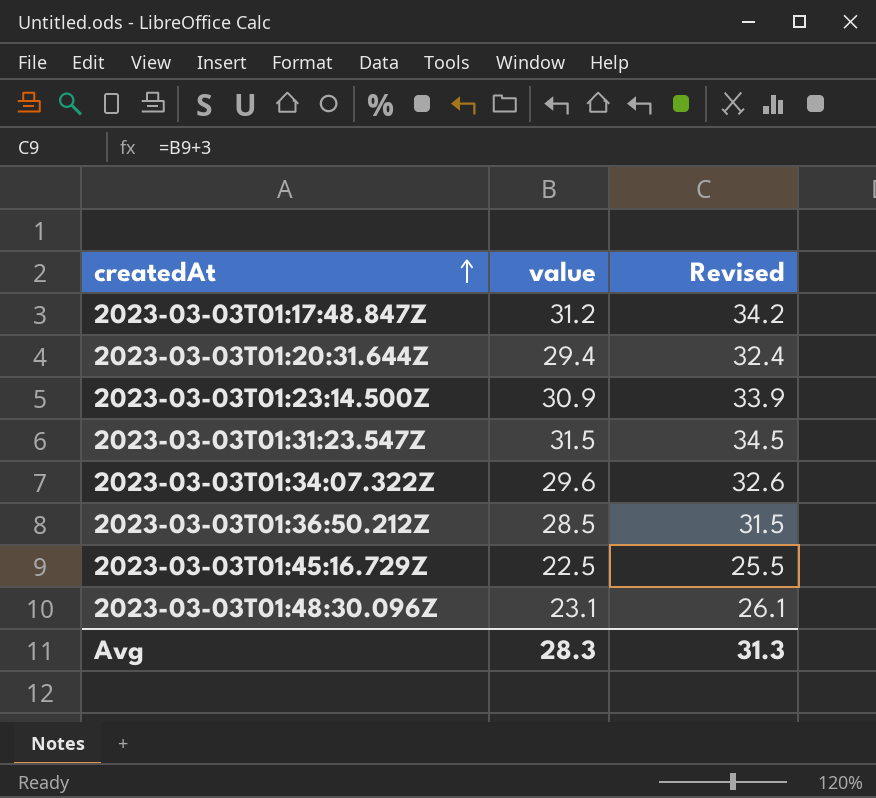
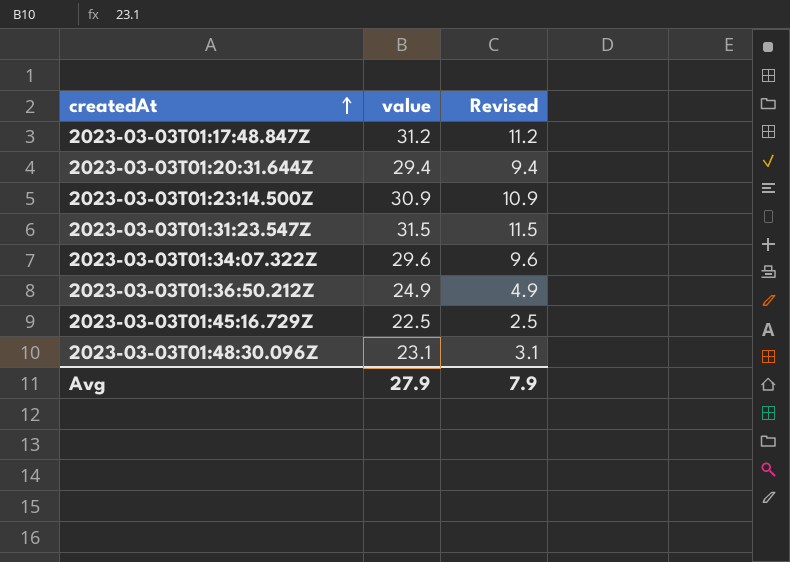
column Revised | formula: [value] + 3 -> [value] - 20
2023-03-03T01:36:50.212Z | value: 28.5 -> 24.9
Avg | value: 28.3 -> 27.9
Avg | Revised: 31.3 -> 7.9

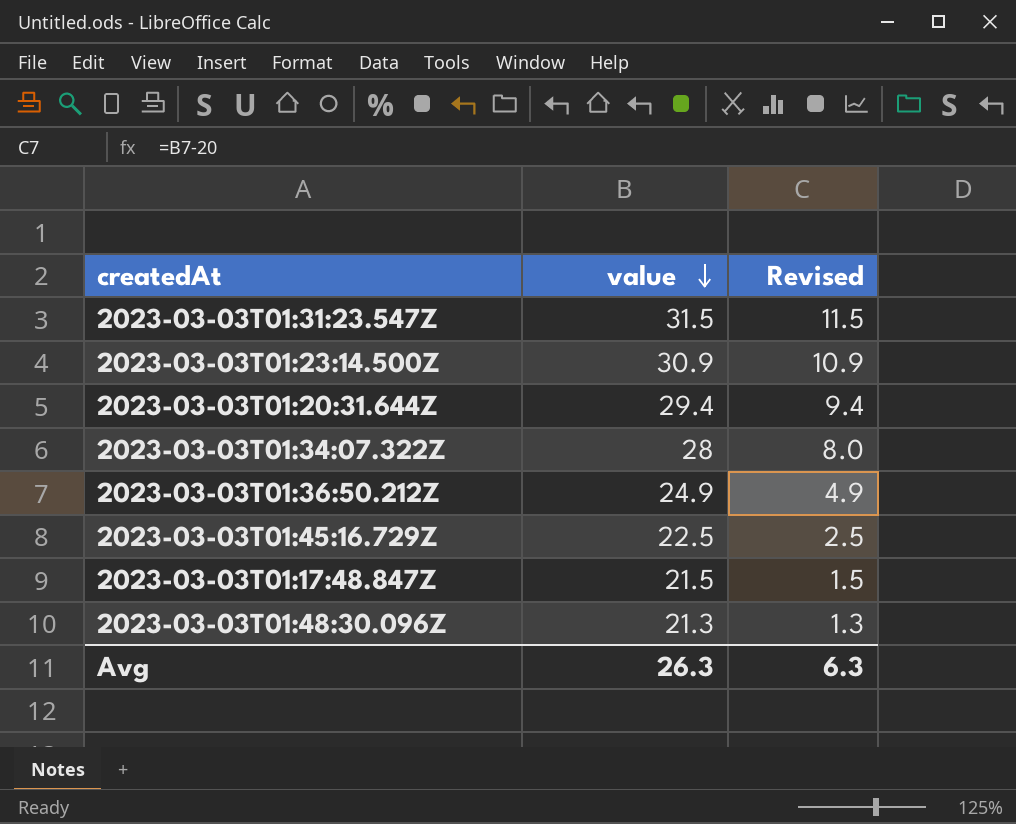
row order: createdAt ascending -> value descending
2023-03-03T01:34:07.322Z | value: 29.6 -> 28
2023-03-03T01:34:07.322Z | Revised: 9.6 -> 8.0
2023-03-03T01:17:48.847Z | value: 31.2 -> 21.5
2023-03-03T01:17:48.847Z | Revised: 11.2 -> 1.5
2023-03-03T01:48:30.096Z | value: 23.1 -> 21.3
2023-03-03T01:48:30.096Z | Revised: 3.1 -> 1.3
Avg | value: 27.9 -> 26.3
Avg | Revised: 7.9 -> 6.3

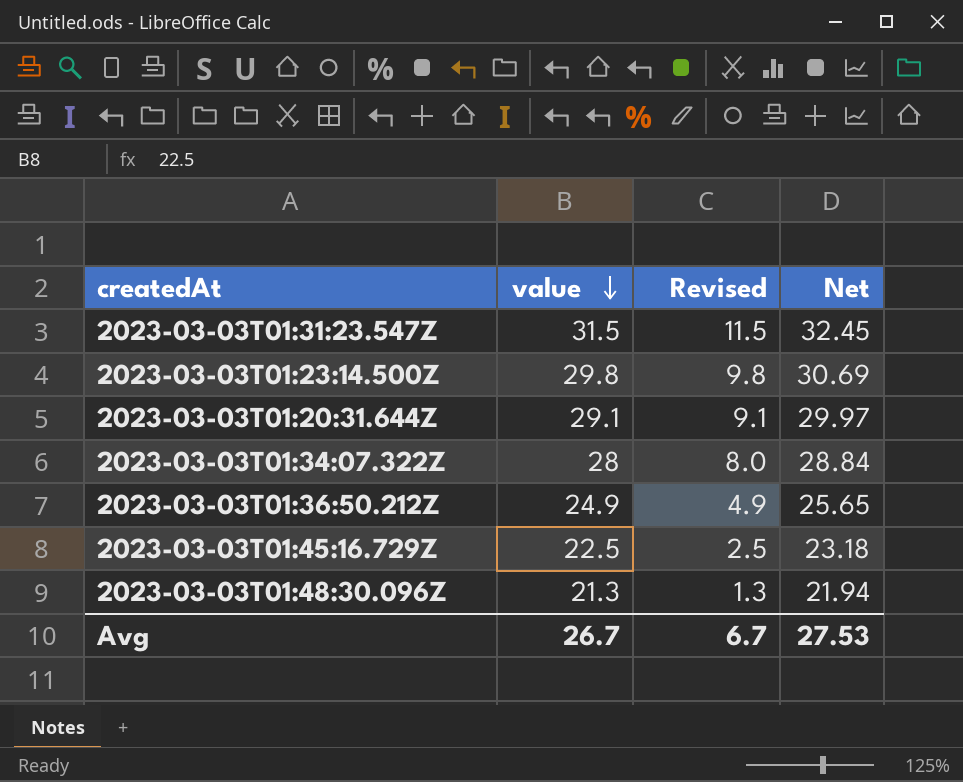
column Net | formula: none -> [value] * 1.03
row 2023-03-03T01:17:48.847Z: 21.5 | 1.5 -> none
2023-03-03T01:23:14.500Z | value: 30.9 -> 29.8
2023-03-03T01:23:14.500Z | Revised: 10.9 -> 9.8
2023-03-03T01:20:31.644Z | value: 29.4 -> 29.1
2023-03-03T01:20:31.644Z | Revised: 9.4 -> 9.1
Avg | value: 26.3 -> 26.7
Avg | Revised: 6.3 -> 6.7

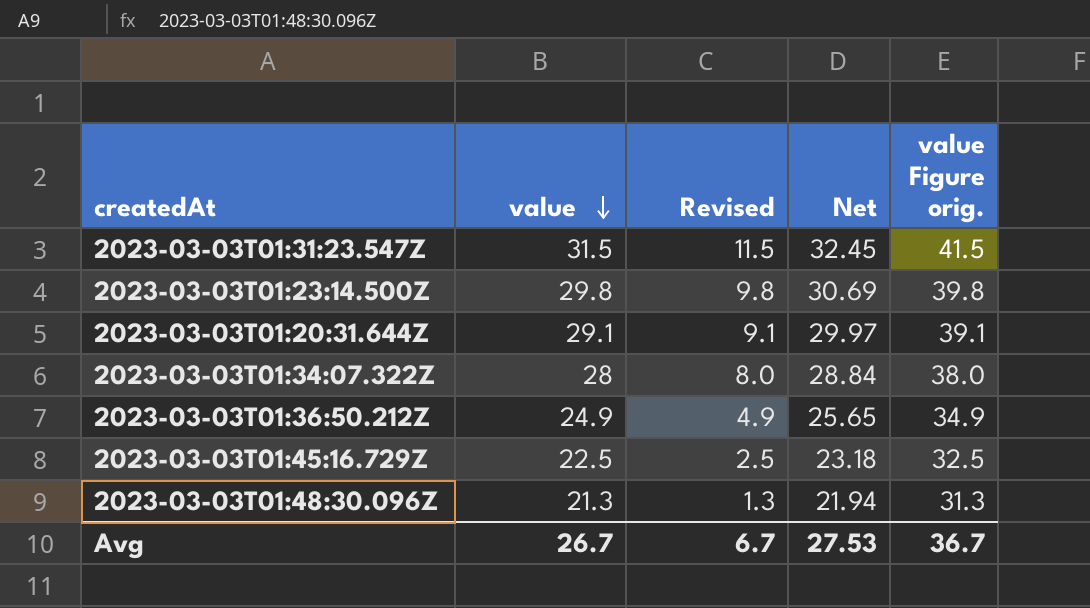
column value Figure orig. | formula: none -> [value] + 10

